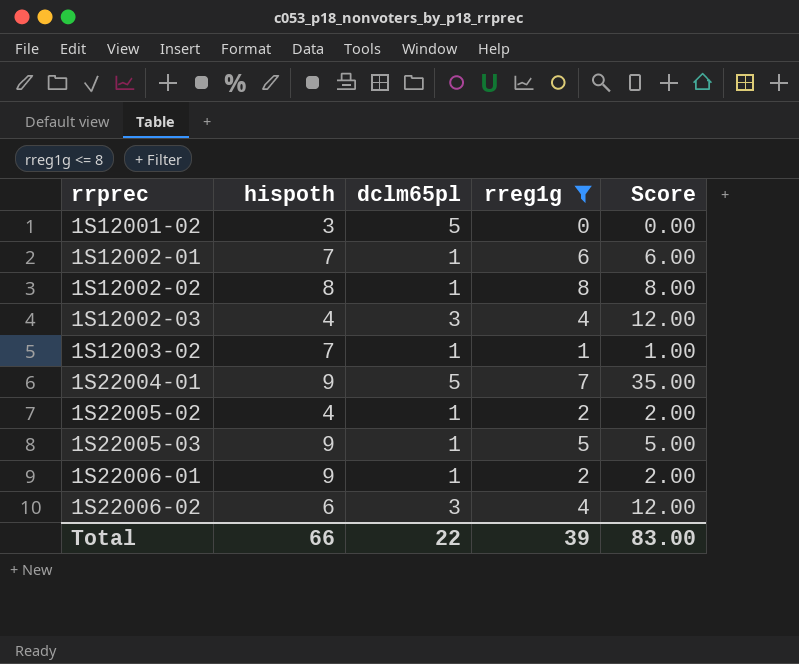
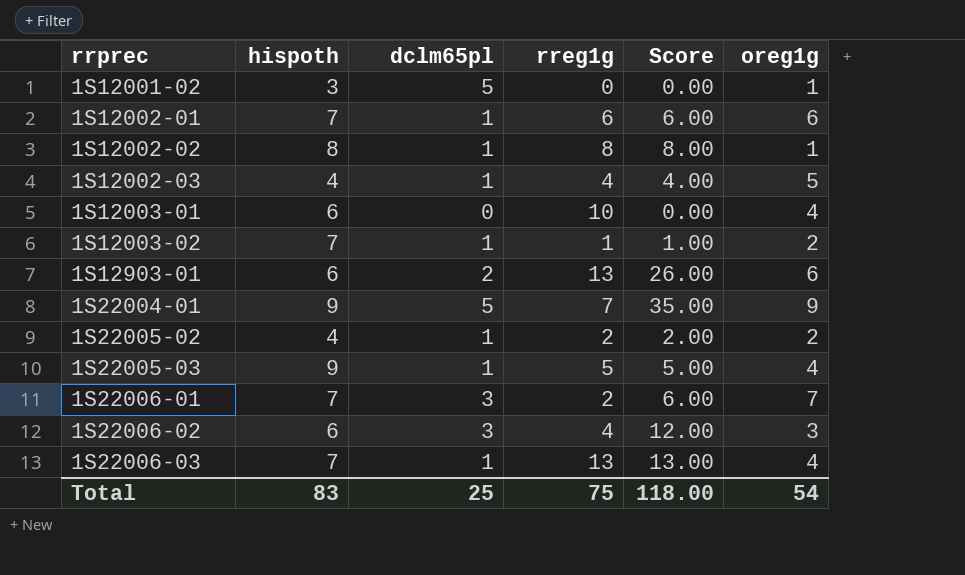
filter: rreg1g <= 8 -> none
column oreg1g | position: none -> 6
1S12002-03 | dclm65pl: 3 -> 1
1S12002-03 | Score: 12.00 -> 4.00
1S22006-01 | hispoth: 9 -> 7
1S22006-01 | dclm65pl: 1 -> 3
1S22006-01 | Score: 2.00 -> 6.00
Total | hispoth: 66 -> 83
Total | dclm65pl: 22 -> 25
Total | rreg1g: 39 -> 75
Total | Score: 83.00 -> 118.00

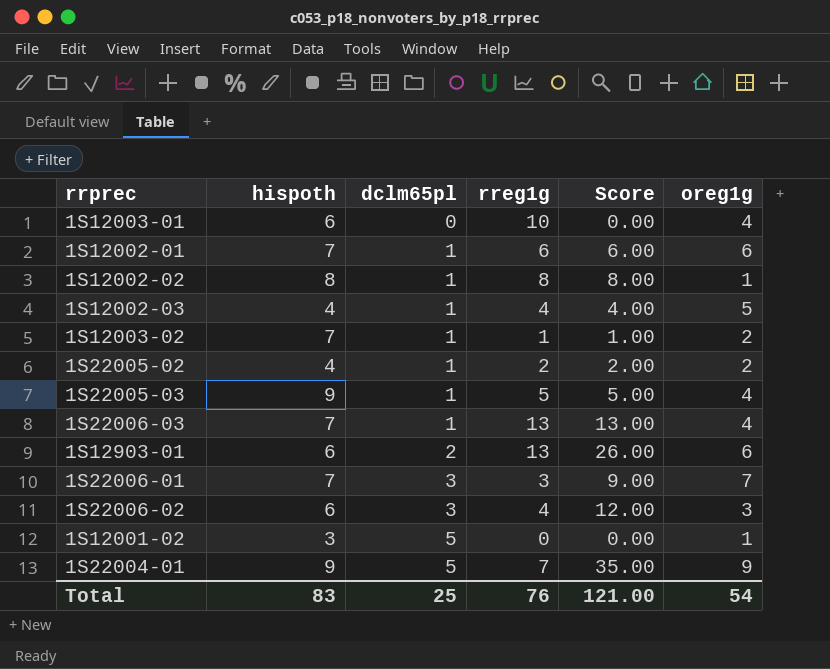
row order: rrprec ascending -> dclm65pl ascending
1S22006-01 | rreg1g: 2 -> 3
1S22006-01 | Score: 6.00 -> 9.00
Total | rreg1g: 75 -> 76
Total | Score: 118.00 -> 121.00

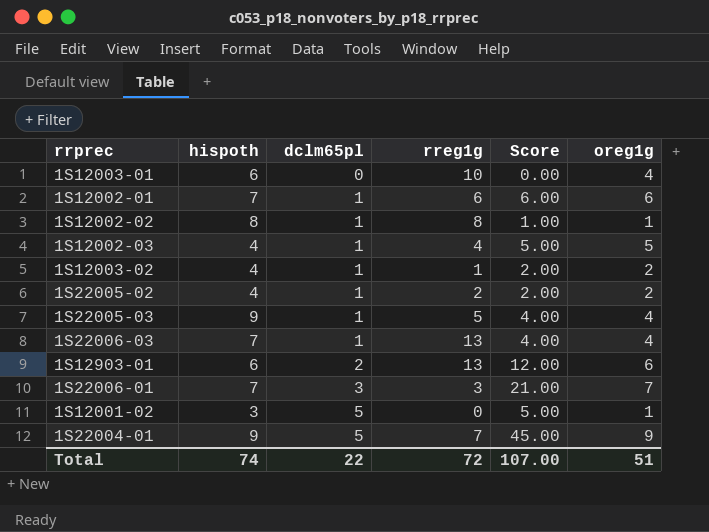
column Score | formula: [dclm65pl] * [rreg1g] -> [dclm65pl] * [oreg1g]
row 1S22006-02: 6 | 3 | 4 | 12.00 | 3 -> none
1S12003-02 | hispoth: 7 -> 4
Total | hispoth: 83 -> 74
Total | dclm65pl: 25 -> 22
Total | rreg1g: 76 -> 72
Total | Score: 121.00 -> 107.00
Total | oreg1g: 54 -> 51

